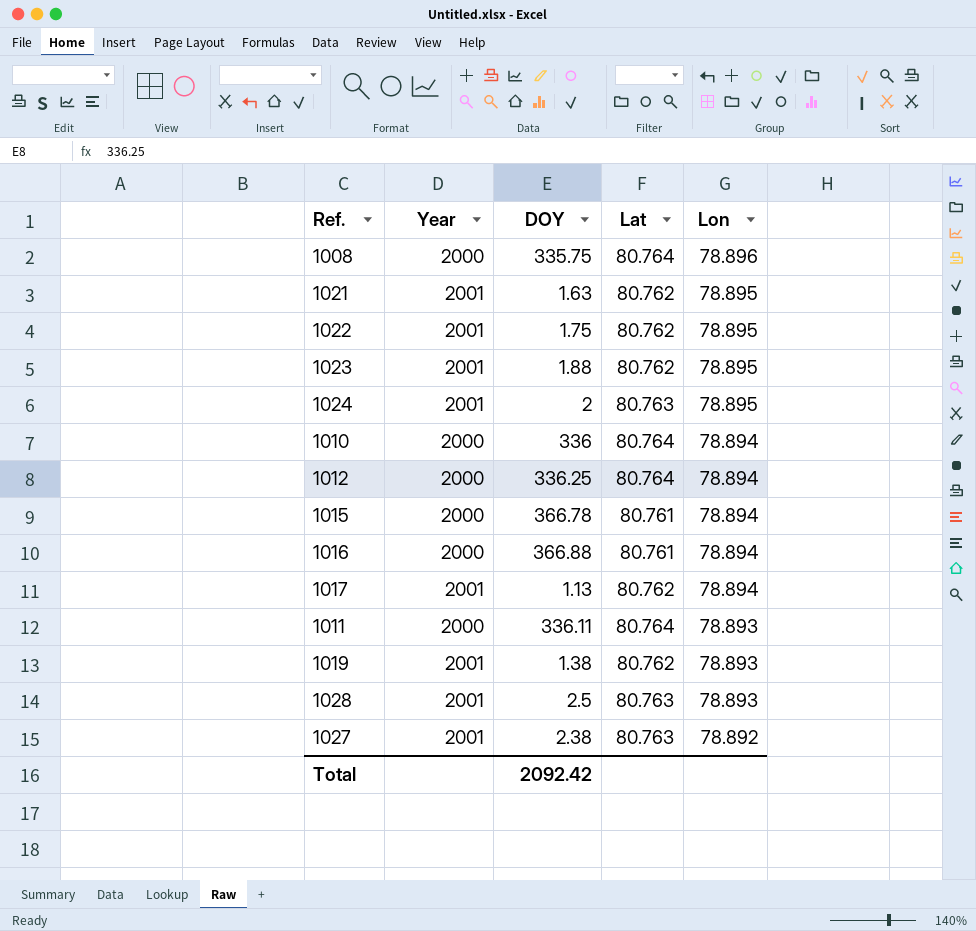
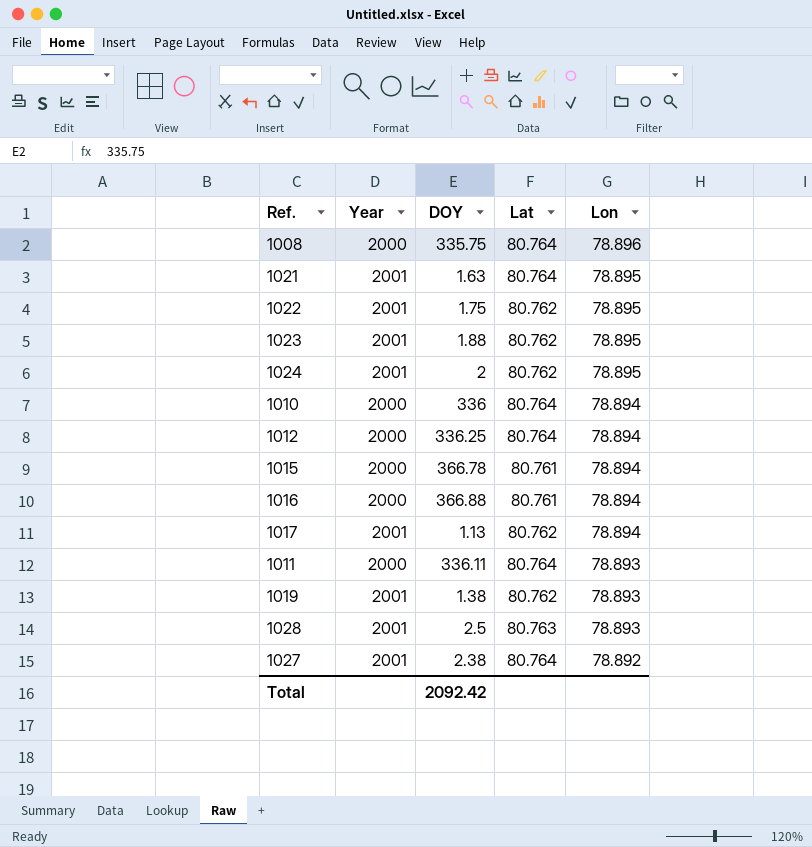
1021 | Lat: 80.762 -> 80.764
1024 | Lat: 80.763 -> 80.762
1027 | Lat: 80.763 -> 80.764

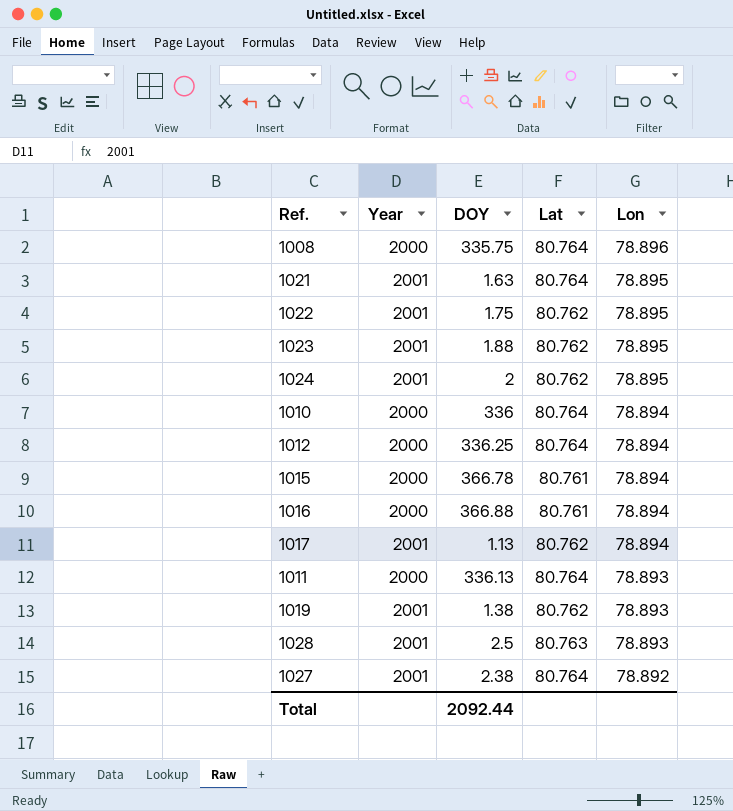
1011 | DOY: 336.11 -> 336.13
Total | DOY: 2092.42 -> 2092.44

